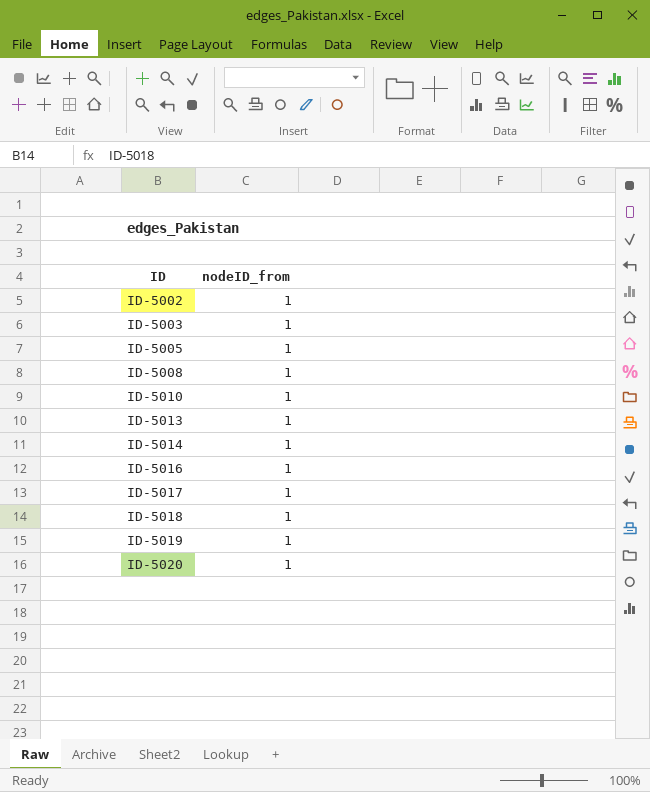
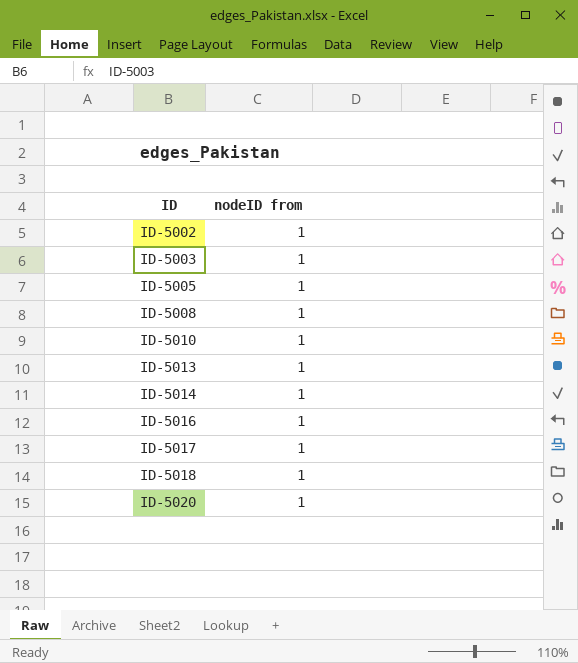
column name: nodeID_from -> nodeID from
row ID-5019: 1 -> none

